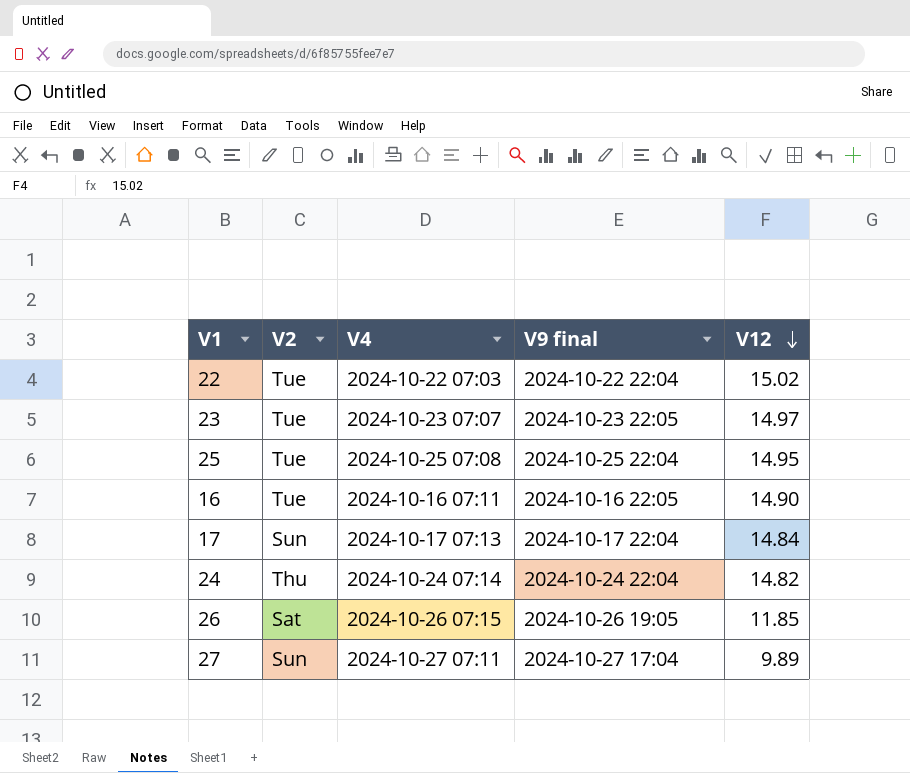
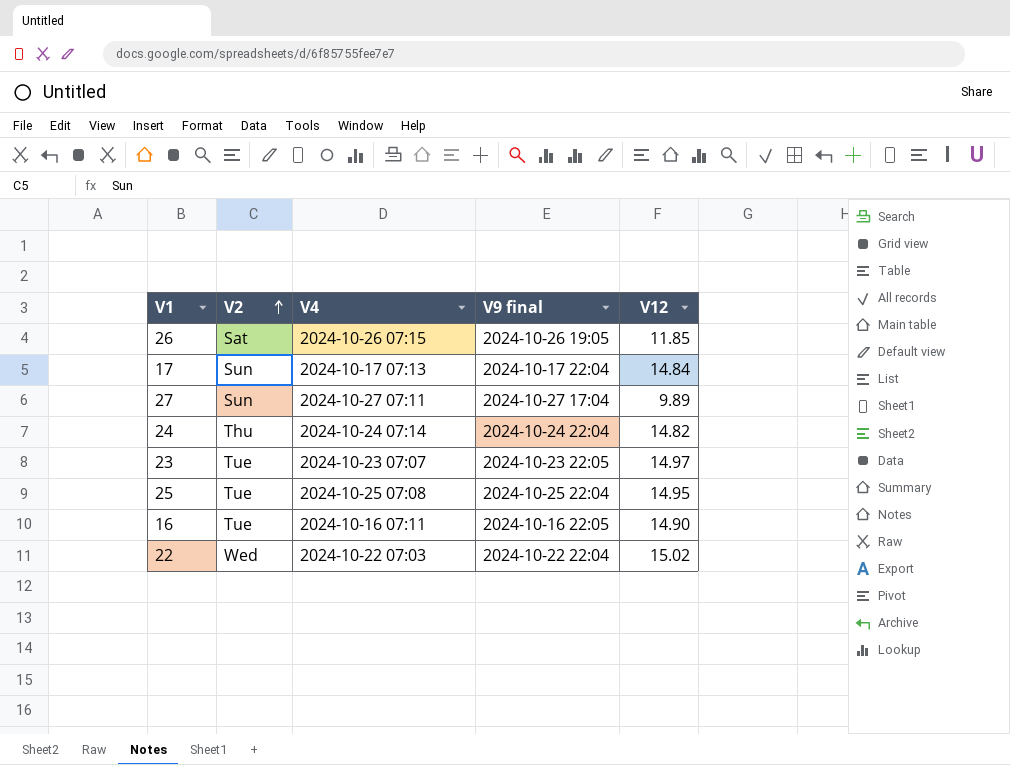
row order: V12 descending -> V2 ascending
22 | V2: Tue -> Wed

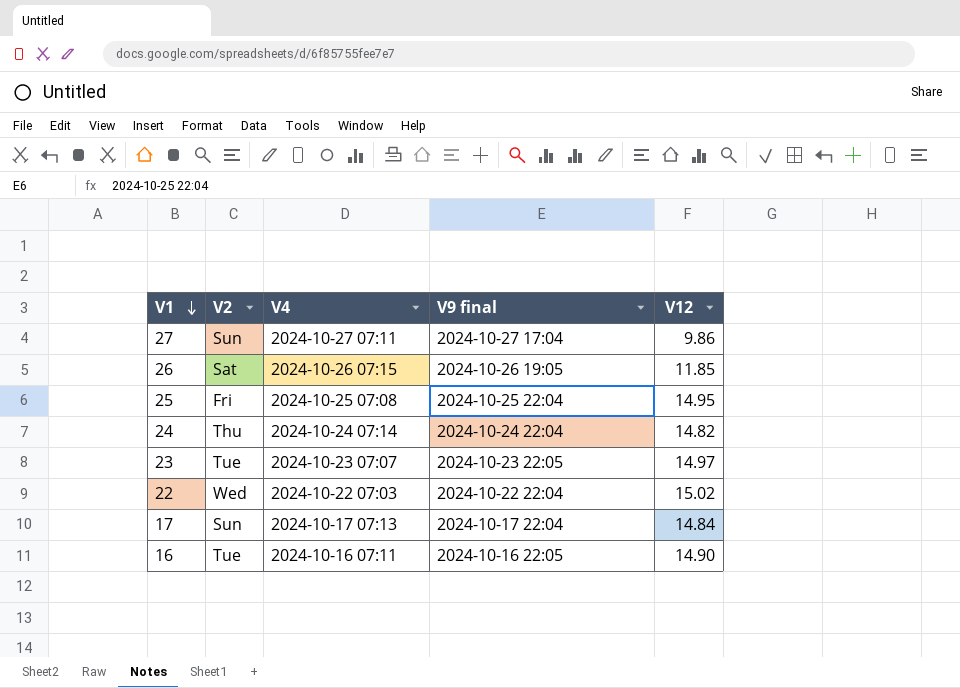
row order: V2 ascending -> V1 descending
27 | V12: 9.89 -> 9.86
25 | V2: Tue -> Fri

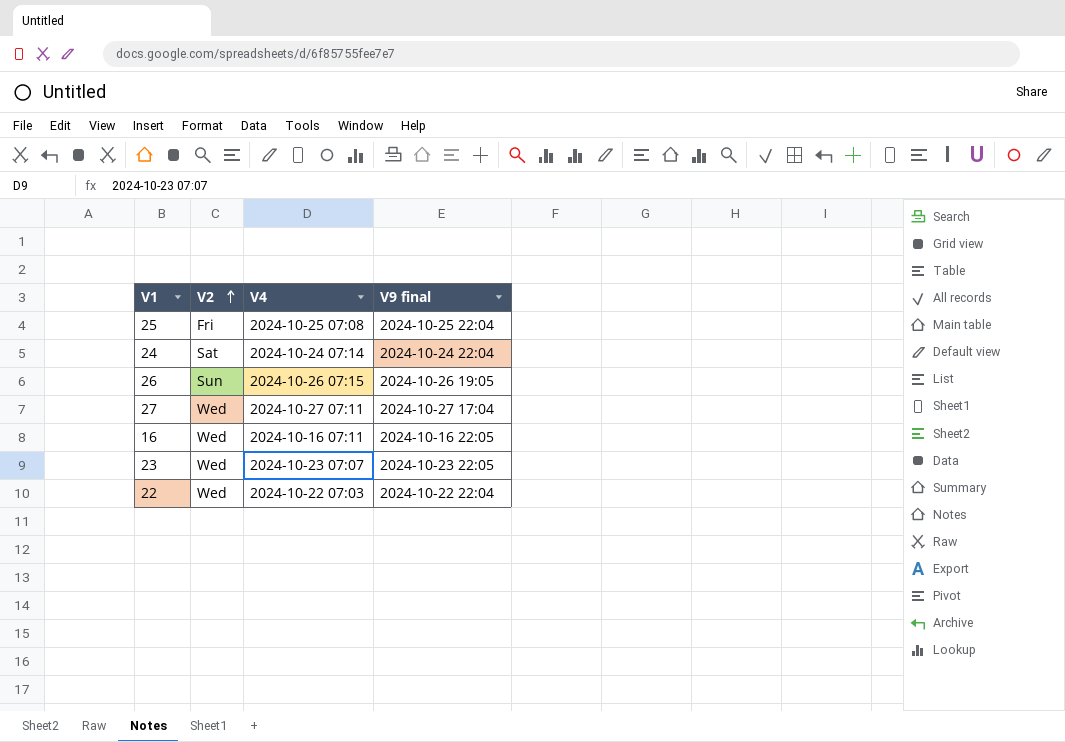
row order: V1 descending -> V2 ascending
column V12 | position: 5 -> none
row 17: Sun | 2024-10-17 07:13 | 2024-10-17 22:04 | 14.84 -> none
24 | V2: Thu -> Sat
26 | V2: Sat -> Sun
27 | V2: Sun -> Wed
16 | V2: Tue -> Wed
23 | V2: Tue -> Wed

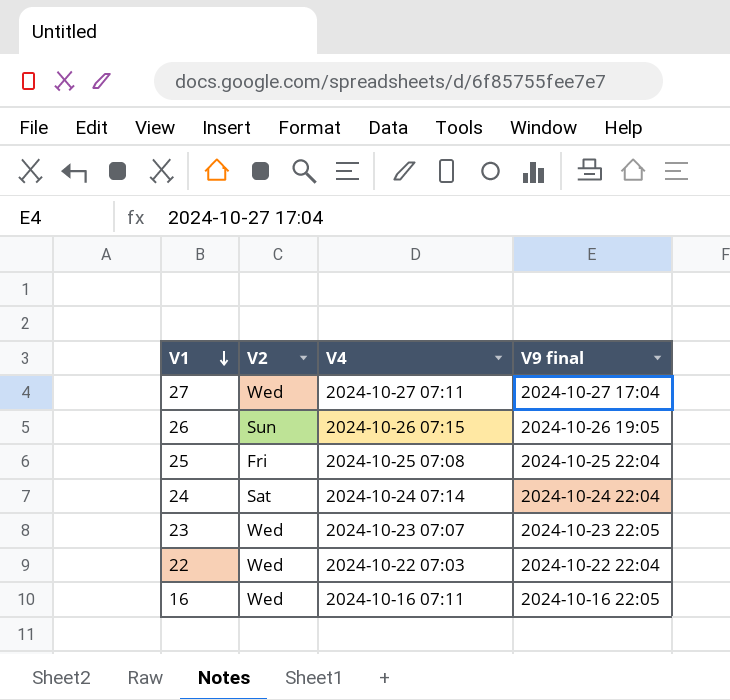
row order: V2 ascending -> V1 descending

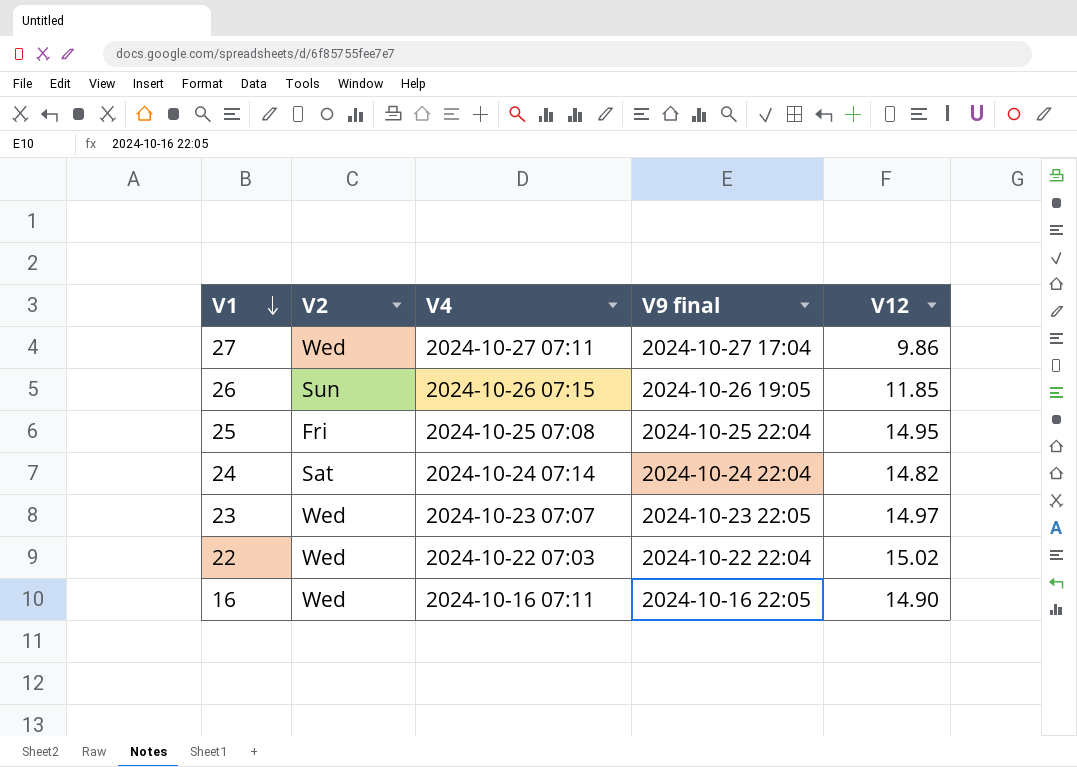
column V12 | position: none -> 5

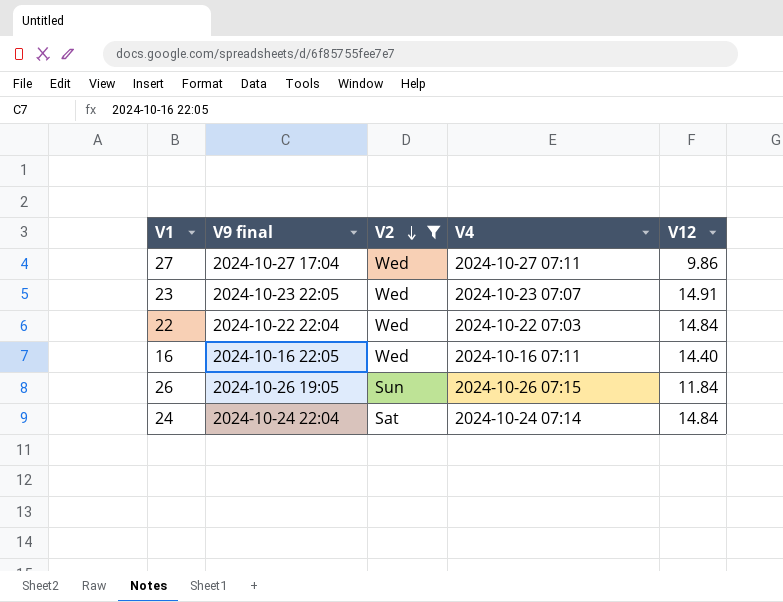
filter: none -> V2 != Fri
row order: V1 descending -> V2 descending
column V9 final | position: 4 -> 2
23 | V12: 14.97 -> 14.91
22 | V12: 15.02 -> 14.84
16 | V12: 14.90 -> 14.40
26 | V12: 11.85 -> 11.84
24 | V12: 14.82 -> 14.84

